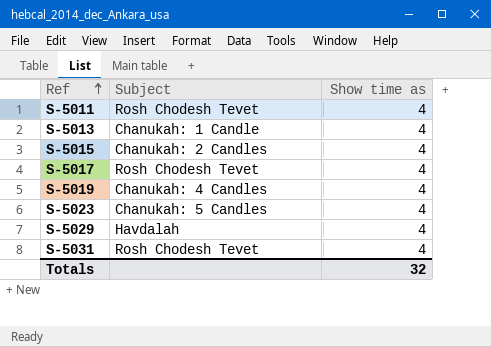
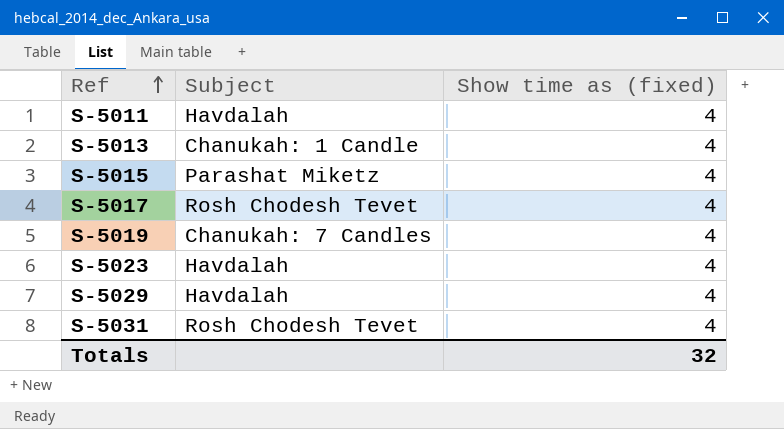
column name: Show time as -> Show time as (fixed)
S-5011 | Subject: Rosh Chodesh Tevet -> Havdalah
S-5015 | Subject: Chanukah: 2 Candles -> Parashat Miketz
S-5019 | Subject: Chanukah: 4 Candles -> Chanukah: 7 Candles
S-5023 | Subject: Chanukah: 5 Candles -> Havdalah

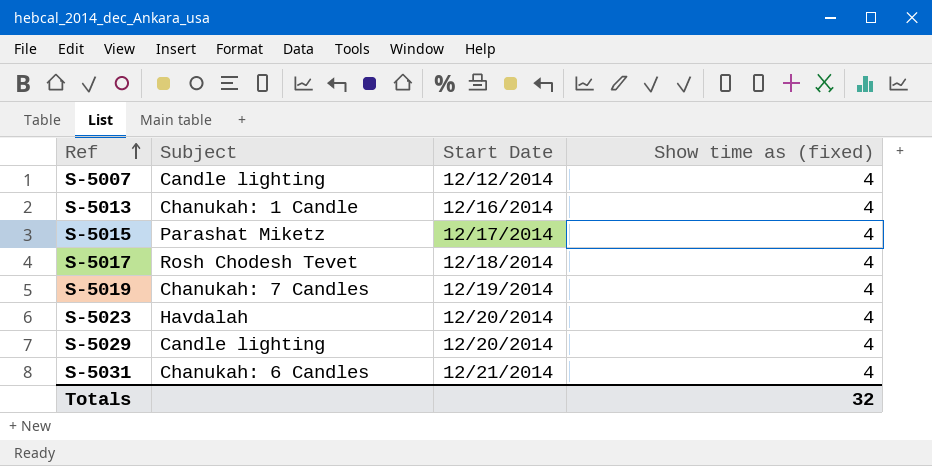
column Start Date | position: none -> 3
row S-5011: Havdalah | 4 -> none
row S-5007: none -> Candle lighting | 12/12/2014 | 4
S-5029 | Subject: Havdalah -> Candle lighting
S-5031 | Subject: Rosh Chodesh Tevet -> Chanukah: 6 Candles

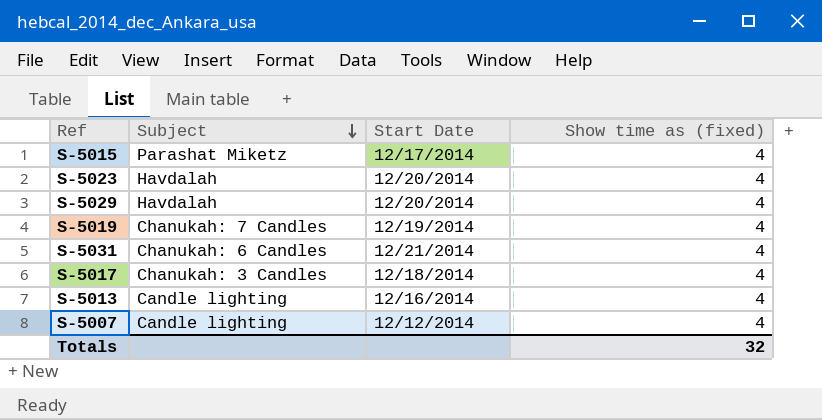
row order: Ref ascending -> Subject descending
S-5029 | Subject: Candle lighting -> Havdalah
S-5017 | Subject: Rosh Chodesh Tevet -> Chanukah: 3 Candles
S-5013 | Subject: Chanukah: 1 Candle -> Candle lighting

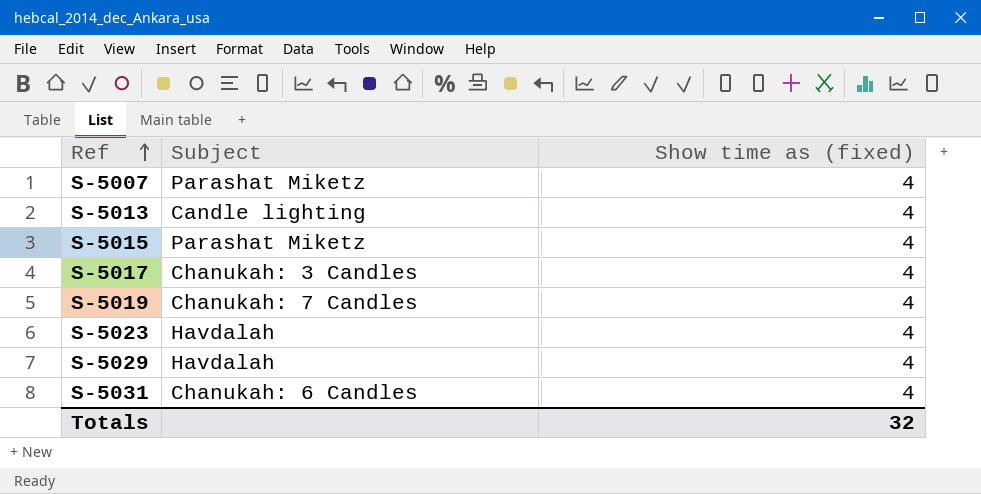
row order: Subject descending -> Ref ascending
column Start Date | position: 3 -> none
S-5007 | Subject: Candle lighting -> Parashat Miketz

